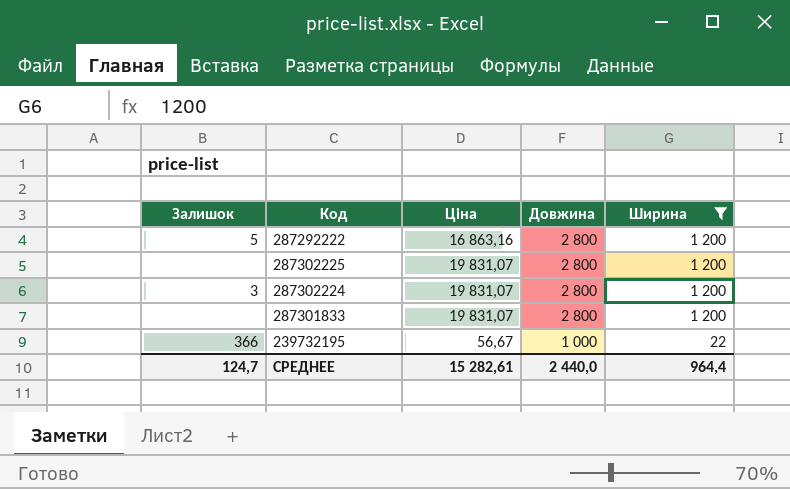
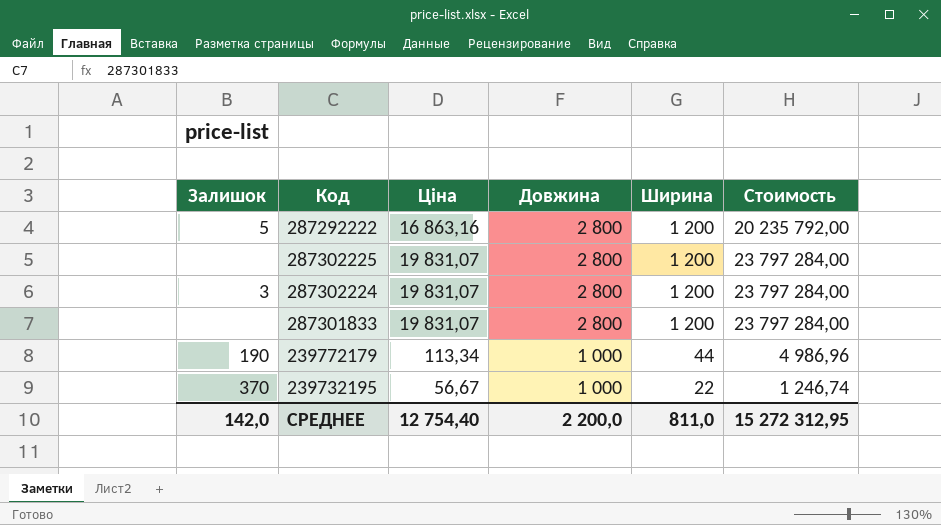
filter: Ширина != 44 -> none
column Стоимость | formula: none -> [Ціна] * [Ширина]
239732195 | Залишок: 366 -> 370
СРЕДНЕЕ | Залишок: 124,7 -> 142,0
СРЕДНЕЕ | Ціна: 15 282,61 -> 12 754,40
СРЕДНЕЕ | Довжина: 2 440,0 -> 2 200,0
СРЕДНЕЕ | Ширина: 964,4 -> 811,0

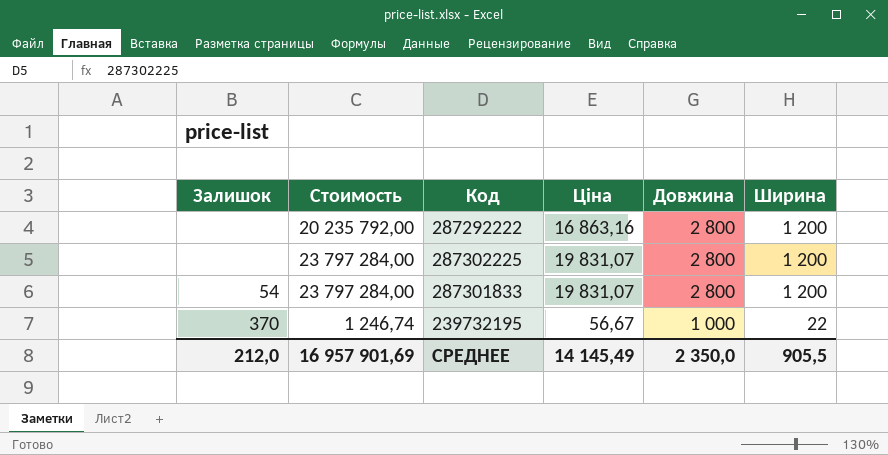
column Стоимость | position: 6 -> 2
row 287302224: 3 | 19 831,07 | 2 800 | 1 200 | 23 797 284,00 -> none
row 239772179: 190 | 113,34 | 1 000 | 44 | 4 986,96 -> none
287292222 | Залишок: 5 -> none
287301833 | Залишок: none -> 54
СРЕДНЕЕ | Залишок: 142,0 -> 212,0
СРЕДНЕЕ | Стоимость: 15 272 312,95 -> 16 957 901,69
СРЕДНЕЕ | Ціна: 12 754,40 -> 14 145,49
СРЕДНЕЕ | Довжина: 2 200,0 -> 2 350,0
СРЕДНЕЕ | Ширина: 811,0 -> 905,5

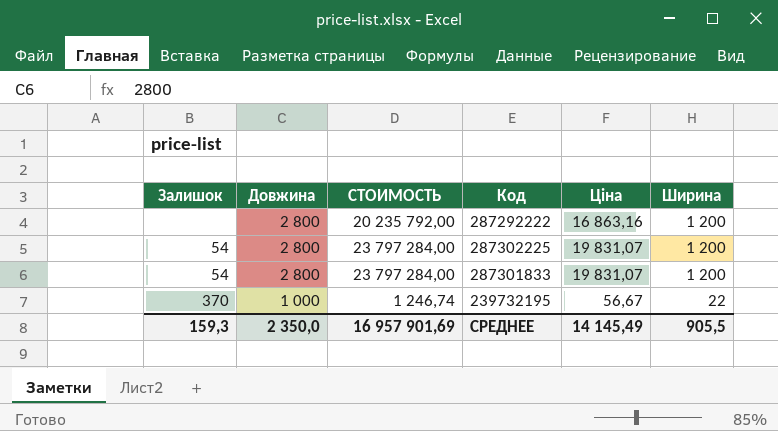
column Довжина | position: 5 -> 2
column name: Стоимость -> СТОИМОСТЬ
287302225 | Залишок: none -> 54
СРЕДНЕЕ | Залишок: 212,0 -> 159,3

